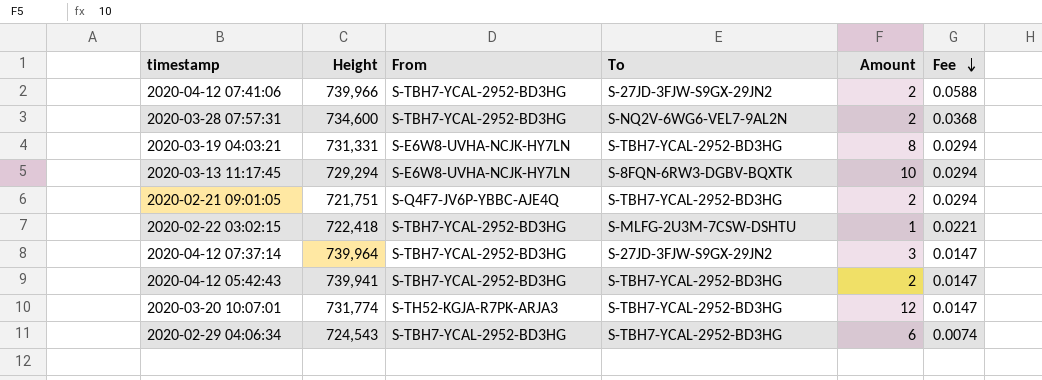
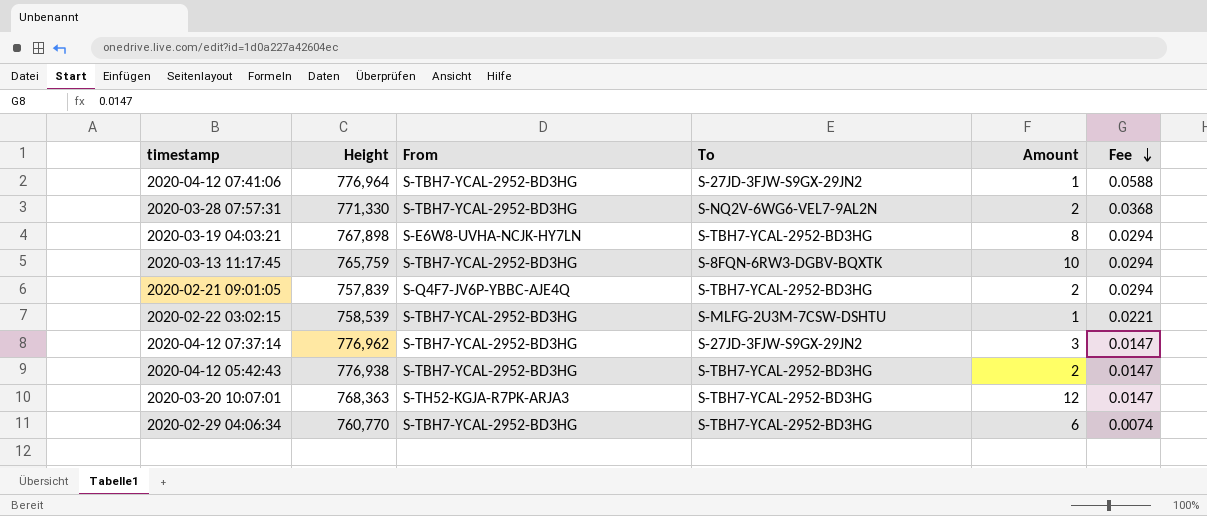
2020-04-12 07:41:06 | Height: 739,966 -> 776,964
2020-04-12 07:41:06 | Amount: 2 -> 1
2020-03-28 07:57:31 | Height: 734,600 -> 771,330
2020-03-19 04:03:21 | Height: 731,331 -> 767,898
2020-03-13 11:17:45 | Height: 729,294 -> 765,759
2020-03-13 11:17:45 | From: S-E6W8-UVHA-NCJK-HY7LN -> S-TBH7-YCAL-2952-BD3HG
2020-02-21 09:01:05 | Height: 721,751 -> 757,839
2020-02-22 03:02:15 | Height: 722,418 -> 758,539
2020-04-12 07:37:14 | Height: 739,964 -> 776,962
2020-04-12 05:42:43 | Height: 739,941 -> 776,938
2020-03-20 10:07:01 | Height: 731,774 -> 768,363
2020-02-29 04:06:34 | Height: 724,543 -> 760,770

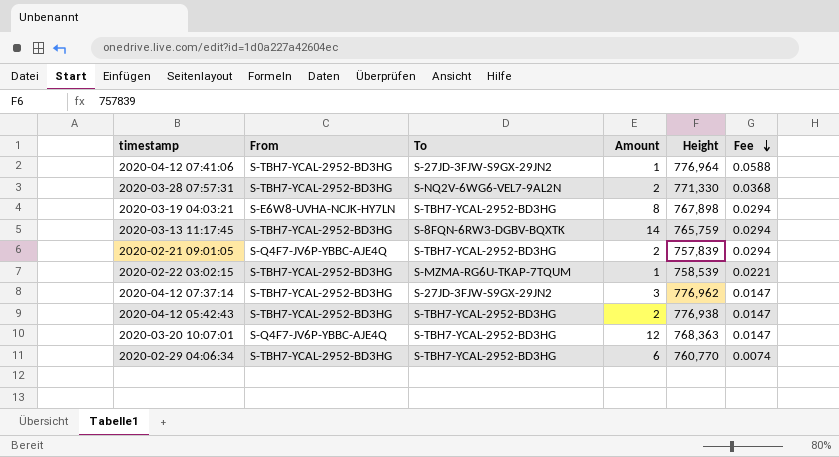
column Height | position: 2 -> 5
2020-03-13 11:17:45 | Amount: 10 -> 14
2020-02-22 03:02:15 | To: S-MLFG-2U3M-7CSW-DSHTU -> S-MZMA-RG6U-TKAP-7TQUM
2020-03-20 10:07:01 | From: S-TH52-KGJA-R7PK-ARJA3 -> S-Q4F7-JV6P-YBBC-AJE4Q

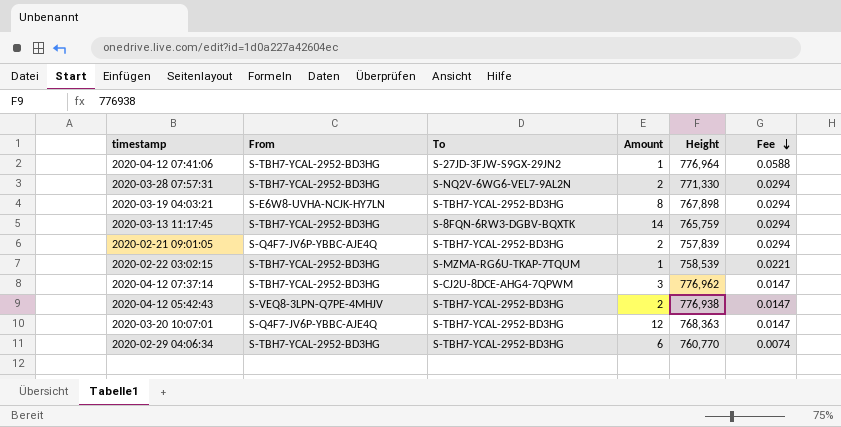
2020-03-28 07:57:31 | Fee: 0.0368 -> 0.0294
2020-04-12 07:37:14 | To: S-27JD-3FJW-S9GX-29JN2 -> S-CJ2U-8DCE-AHG4-7QPWM
2020-04-12 05:42:43 | From: S-TBH7-YCAL-2952-BD3HG -> S-VEQ8-3LPN-Q7PE-4MHJV

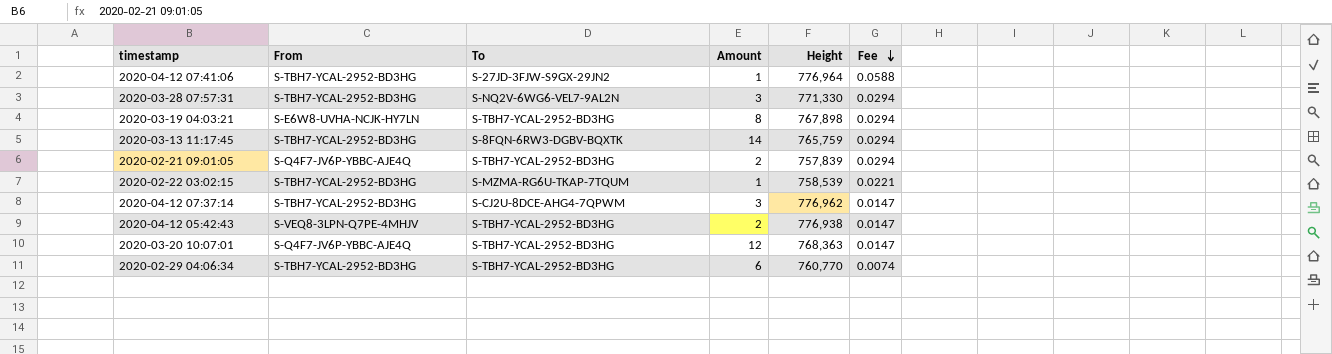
2020-03-28 07:57:31 | Amount: 2 -> 3

